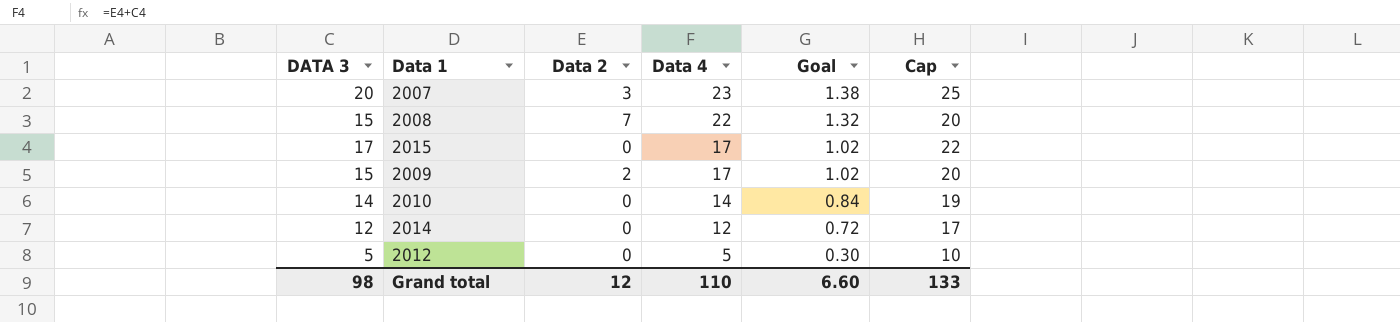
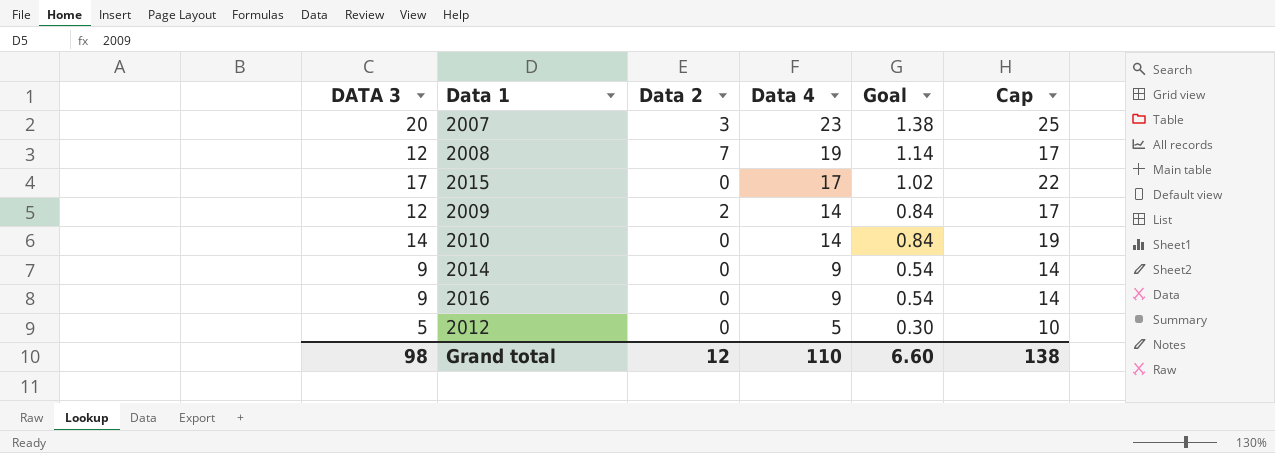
2008 | DATA 3: 15 -> 12
2008 | Data 4: 22 -> 19
2008 | Goal: 1.32 -> 1.14
2008 | Cap: 20 -> 17
2009 | DATA 3: 15 -> 12
2009 | Data 4: 17 -> 14
2009 | Goal: 1.02 -> 0.84
2009 | Cap: 20 -> 17
2014 | DATA 3: 12 -> 9
2014 | Data 4: 12 -> 9
2014 | Goal: 0.72 -> 0.54
2014 | Cap: 17 -> 14
row 2016: none -> 9 | 0 | 9 | 0.54 | 14
Grand total | Cap: 133 -> 138

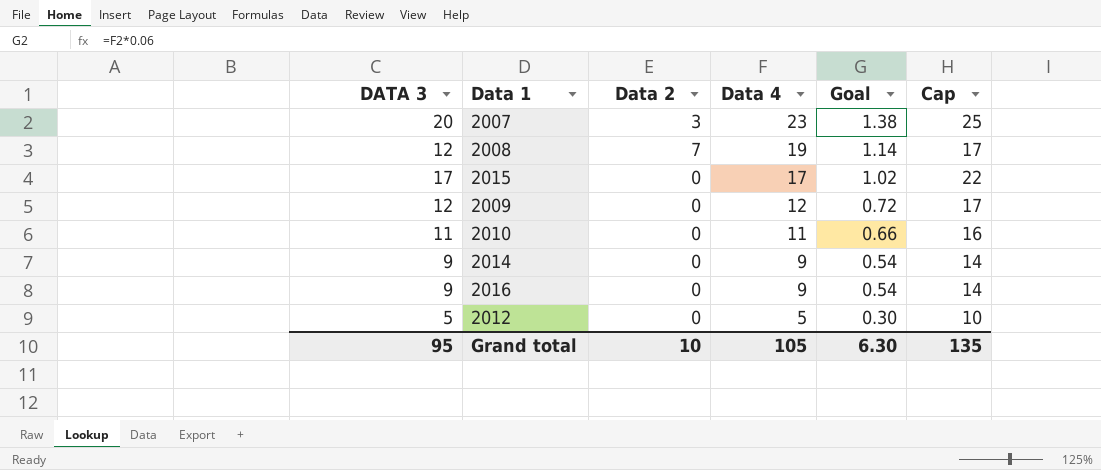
2009 | Data 2: 2 -> 0
2009 | Data 4: 14 -> 12
2009 | Goal: 0.84 -> 0.72
2010 | DATA 3: 14 -> 11
2010 | Data 4: 14 -> 11
2010 | Goal: 0.84 -> 0.66
2010 | Cap: 19 -> 16
Grand total | DATA 3: 98 -> 95
Grand total | Data 2: 12 -> 10
Grand total | Data 4: 110 -> 105
Grand total | Goal: 6.60 -> 6.30
Grand total | Cap: 138 -> 135

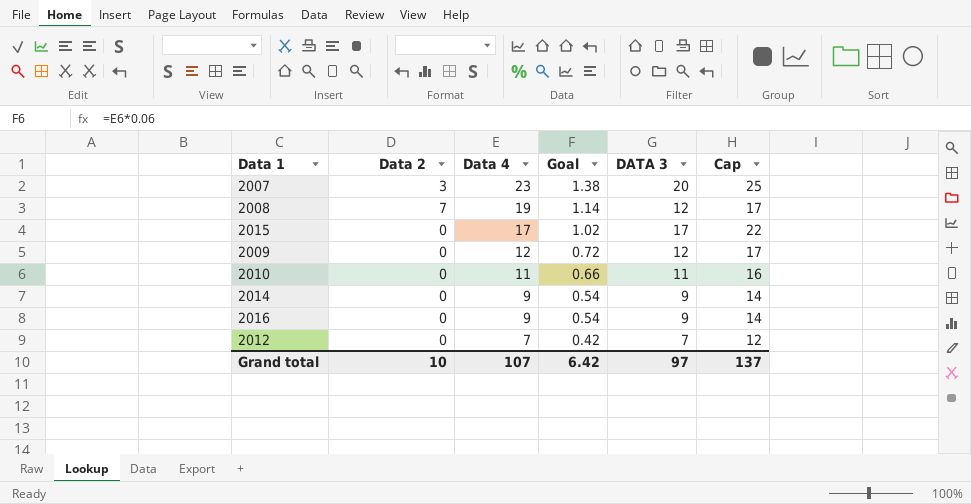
column DATA 3 | position: 1 -> 5
2012 | Data 4: 5 -> 7
2012 | Goal: 0.30 -> 0.42
2012 | DATA 3: 5 -> 7
2012 | Cap: 10 -> 12
Grand total | Data 4: 105 -> 107
Grand total | Goal: 6.30 -> 6.42
Grand total | DATA 3: 95 -> 97
Grand total | Cap: 135 -> 137

